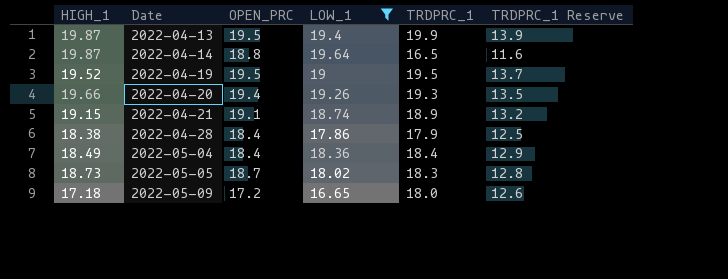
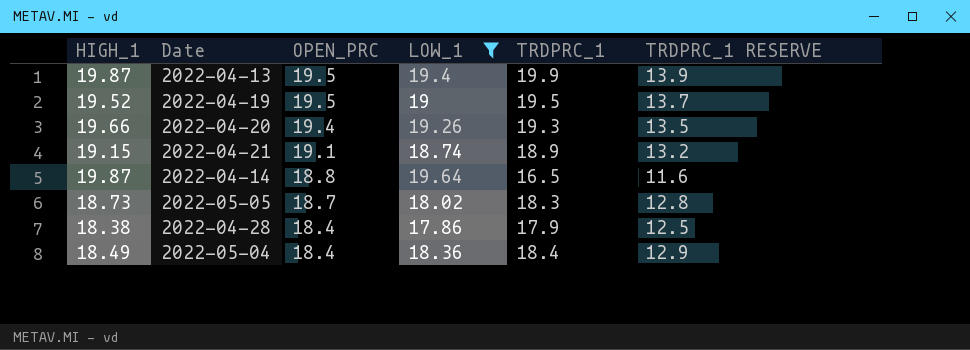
row order: Date ascending -> OPEN_PRC descending
column name: TRDPRC_1 Reserve -> TRDPRC_1 RESERVE
row 2022-05-09: 17.18 | 17.2 | 16.65 | 18.0 | 12.6 -> none

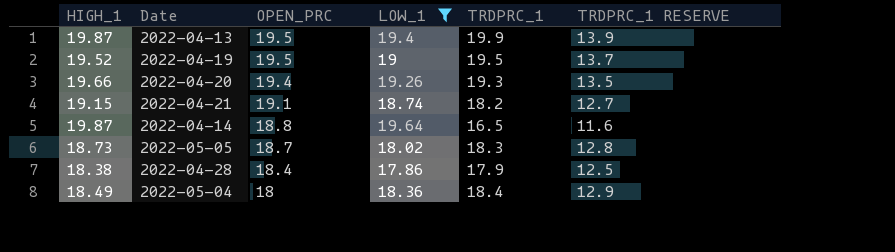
2022-04-21 | TRDPRC_1: 18.9 -> 18.2
2022-04-21 | TRDPRC_1 RESERVE: 13.2 -> 12.7
2022-05-04 | OPEN_PRC: 18.4 -> 18

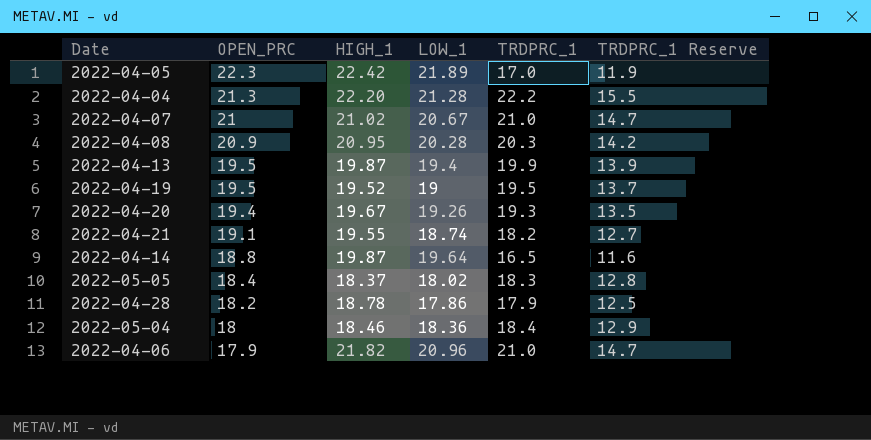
filter: LOW_1 <= 19.64 -> none
column HIGH_1 | position: 1 -> 3
column name: TRDPRC_1 RESERVE -> TRDPRC_1 Reserve
2022-04-20 | HIGH_1: 19.66 -> 19.67
2022-04-21 | HIGH_1: 19.15 -> 19.55
2022-05-05 | OPEN_PRC: 18.7 -> 18.4
2022-05-05 | HIGH_1: 18.73 -> 18.37
2022-04-28 | OPEN_PRC: 18.4 -> 18.2
2022-04-28 | HIGH_1: 18.38 -> 18.78
2022-05-04 | HIGH_1: 18.49 -> 18.46

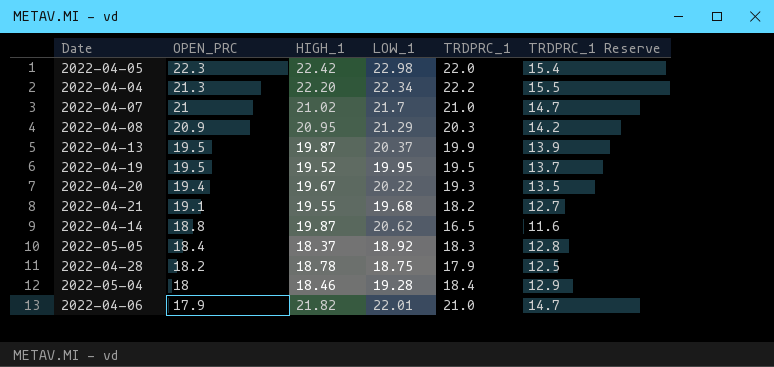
2022-04-05 | LOW_1: 21.89 -> 22.98
2022-04-05 | TRDPRC_1: 17.0 -> 22.0
2022-04-05 | TRDPRC_1 Reserve: 11.9 -> 15.4
2022-04-04 | LOW_1: 21.28 -> 22.34
2022-04-07 | LOW_1: 20.67 -> 21.7
2022-04-08 | LOW_1: 20.28 -> 21.29
2022-04-13 | LOW_1: 19.4 -> 20.37
2022-04-19 | LOW_1: 19 -> 19.95
2022-04-20 | LOW_1: 19.26 -> 20.22
2022-04-21 | LOW_1: 18.74 -> 19.68
2022-04-14 | LOW_1: 19.64 -> 20.62
2022-05-05 | LOW_1: 18.02 -> 18.92
2022-04-28 | LOW_1: 17.86 -> 18.75
2022-05-04 | LOW_1: 18.36 -> 19.28
2022-04-06 | LOW_1: 20.96 -> 22.01

